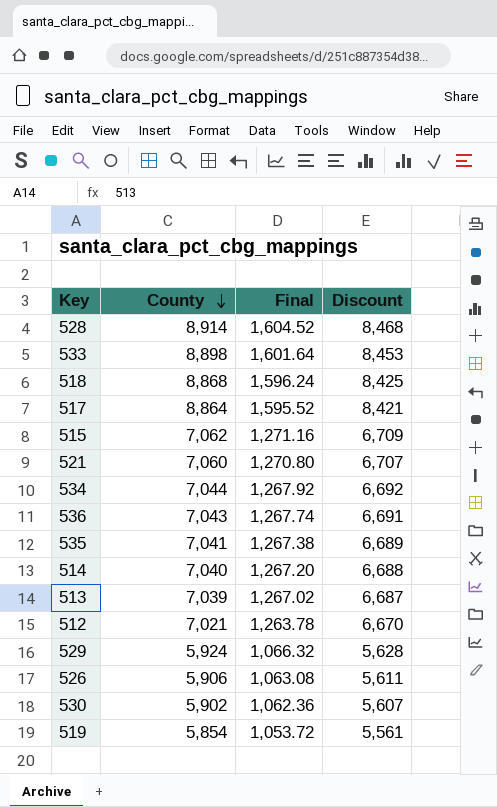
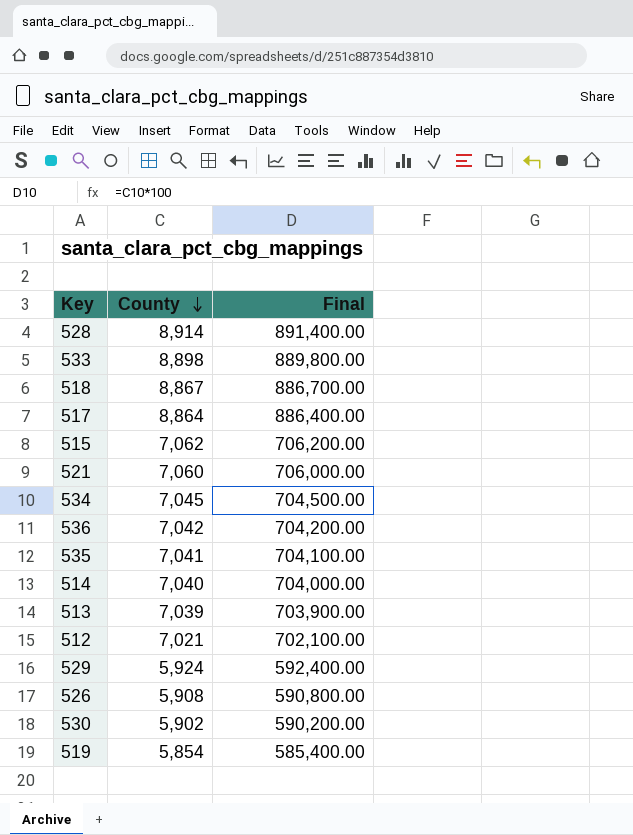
column Discount | formula: [County] * 0.95 -> none
column Final | formula: [County] * 0.18 -> [County] * 100
518 | County: 8,868 -> 8,867
534 | County: 7,044 -> 7,045
536 | County: 7,043 -> 7,042
526 | County: 5,906 -> 5,908

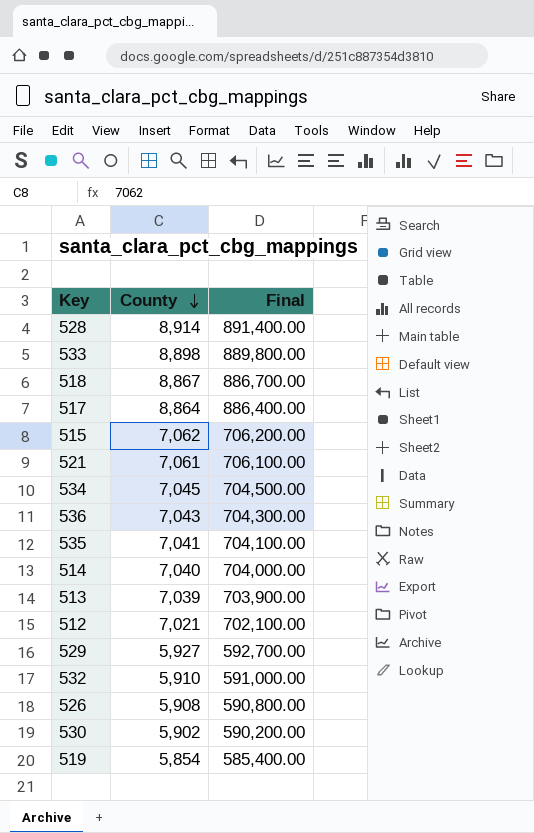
521 | County: 7,060 -> 7,061
521 | Final: 706,000.00 -> 706,100.00
536 | County: 7,042 -> 7,043
536 | Final: 704,200.00 -> 704,300.00
529 | County: 5,924 -> 5,927
529 | Final: 592,400.00 -> 592,700.00
row 532: none -> 5,910 | 591,000.00

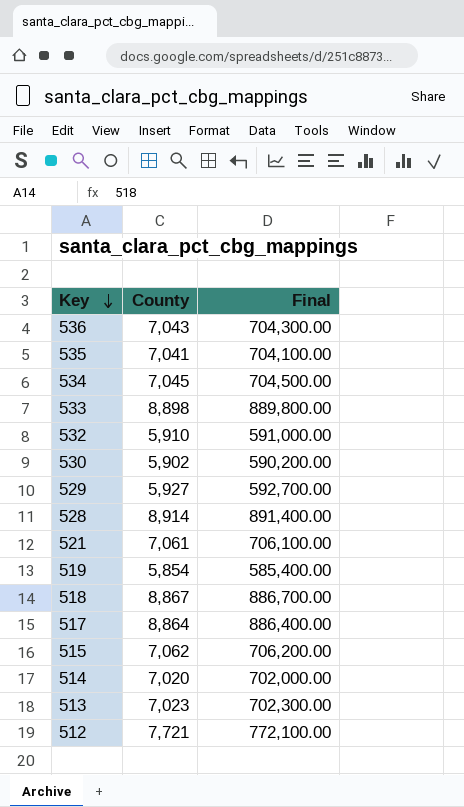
row order: County descending -> Key descending
row 526: 5,908 | 590,800.00 -> none
514 | County: 7,040 -> 7,020
514 | Final: 704,000.00 -> 702,000.00
513 | County: 7,039 -> 7,023
513 | Final: 703,900.00 -> 702,300.00
512 | County: 7,021 -> 7,721
512 | Final: 702,100.00 -> 772,100.00

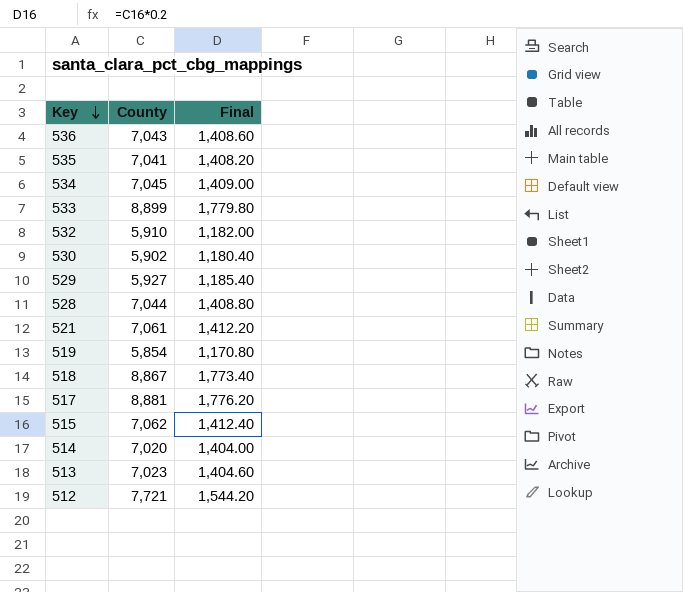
column Final | formula: [County] * 100 -> [County] * 0.2
533 | County: 8,898 -> 8,899
528 | County: 8,914 -> 7,044
517 | County: 8,864 -> 8,881

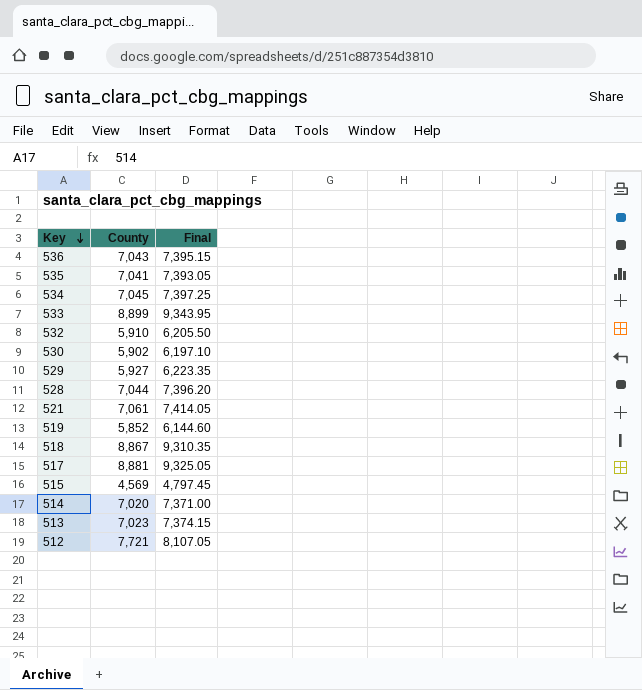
column Final | formula: [County] * 0.2 -> [County] * 1.05
519 | County: 5,854 -> 5,852
515 | County: 7,062 -> 4,569

